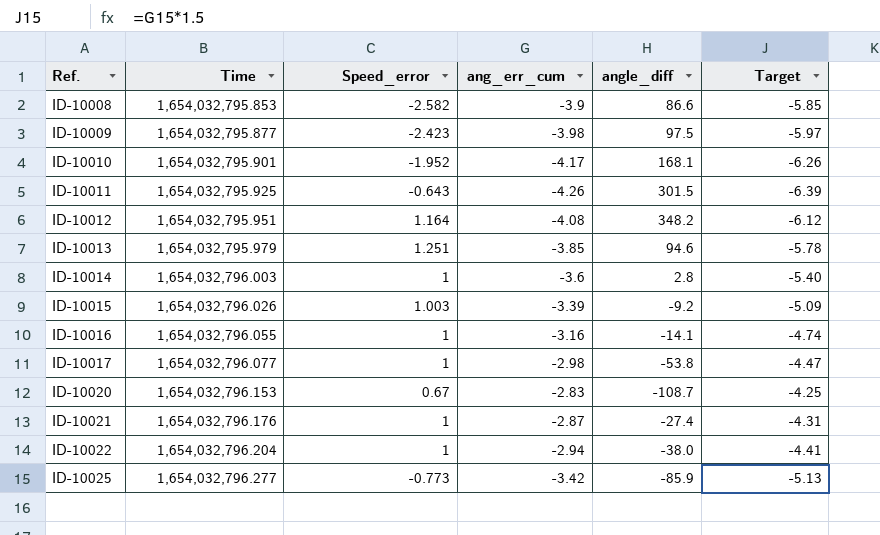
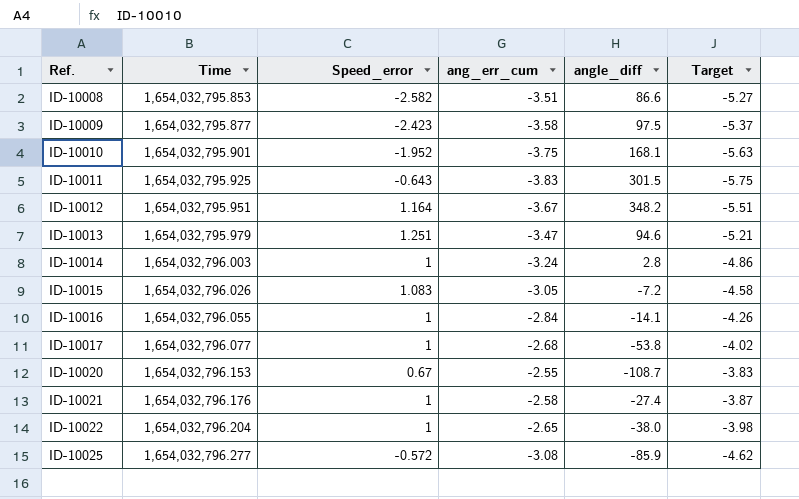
ID-10008 | ang_err_cum: -3.9 -> -3.51
ID-10008 | Target: -5.85 -> -5.27
ID-10009 | ang_err_cum: -3.98 -> -3.58
ID-10009 | Target: -5.97 -> -5.37
ID-10010 | ang_err_cum: -4.17 -> -3.75
ID-10010 | Target: -6.26 -> -5.63
ID-10011 | ang_err_cum: -4.26 -> -3.83
ID-10011 | Target: -6.39 -> -5.75
ID-10012 | ang_err_cum: -4.08 -> -3.67
ID-10012 | Target: -6.12 -> -5.51
ID-10013 | ang_err_cum: -3.85 -> -3.47
ID-10013 | Target: -5.78 -> -5.21
ID-10014 | ang_err_cum: -3.6 -> -3.24
ID-10014 | Target: -5.40 -> -4.86
ID-10015 | Speed_error: 1.003 -> 1.083
ID-10015 | ang_err_cum: -3.39 -> -3.05
ID-10015 | angle_diff: -9.2 -> -7.2
ID-10015 | Target: -5.09 -> -4.58
ID-10016 | ang_err_cum: -3.16 -> -2.84
ID-10016 | Target: -4.74 -> -4.26
ID-10017 | ang_err_cum: -2.98 -> -2.68
ID-10017 | Target: -4.47 -> -4.02
ID-10020 | ang_err_cum: -2.83 -> -2.55
ID-10020 | Target: -4.25 -> -3.83
ID-10021 | ang_err_cum: -2.87 -> -2.58
ID-10021 | Target: -4.31 -> -3.87
ID-10022 | ang_err_cum: -2.94 -> -2.65
ID-10022 | Target: -4.41 -> -3.98
ID-10025 | Speed_error: -0.773 -> -0.572
ID-10025 | ang_err_cum: -3.42 -> -3.08
ID-10025 | Target: -5.13 -> -4.62

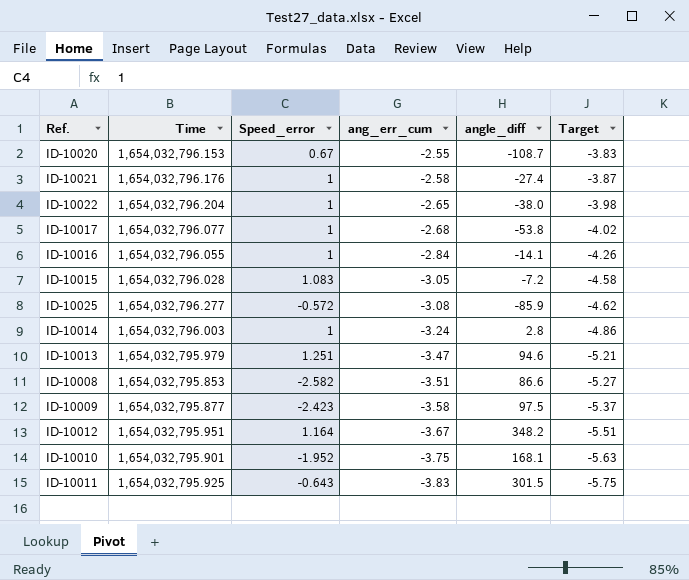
row order: Ref. ascending -> ang_err_cum descending
ID-10015 | Time: 1,654,032,796.026 -> 1,654,032,796.028

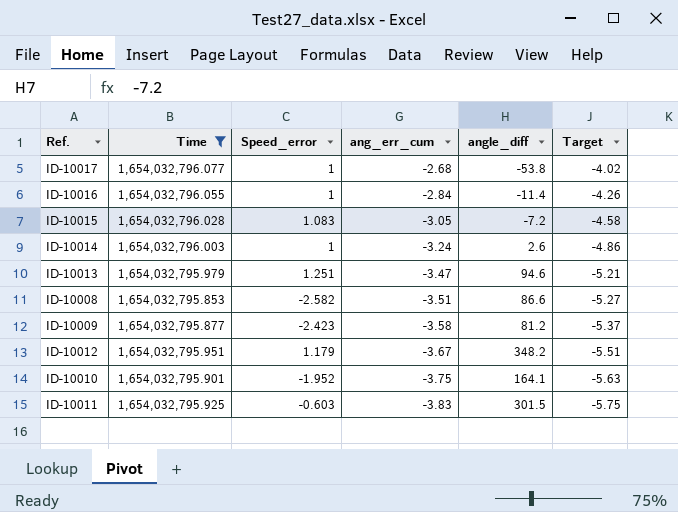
filter: none -> Time <= 1,654,032,796.077
ID-10016 | angle_diff: -14.1 -> -11.4
ID-10014 | angle_diff: 2.8 -> 2.6
ID-10009 | angle_diff: 97.5 -> 81.2
ID-10012 | Speed_error: 1.164 -> 1.179
ID-10010 | angle_diff: 168.1 -> 164.1
ID-10011 | Speed_error: -0.643 -> -0.603

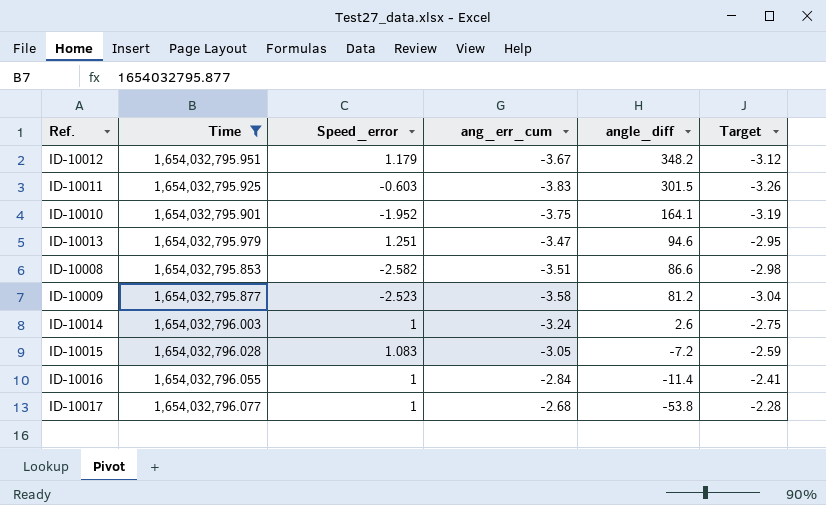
row order: ang_err_cum descending -> angle_diff descending
column Target | formula: [ang_err_cum] * 1.5 -> [ang_err_cum] * 0.85
ID-10009 | Speed_error: -2.423 -> -2.523

